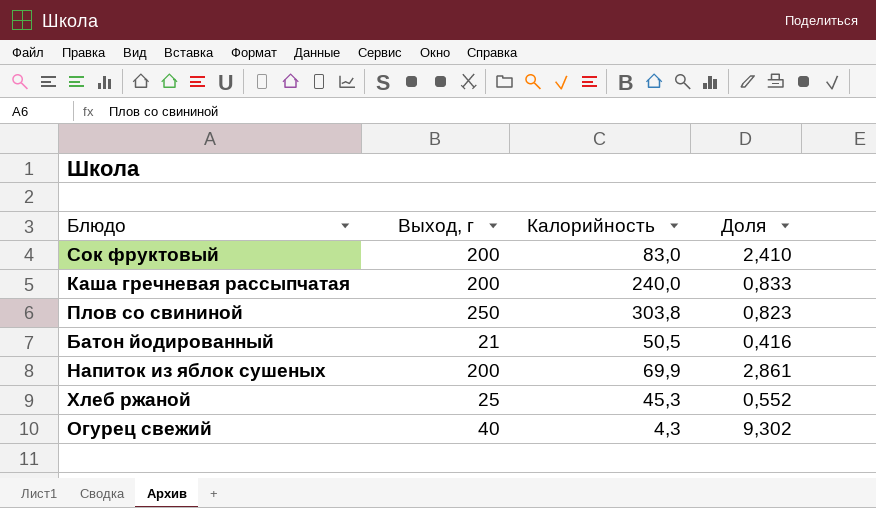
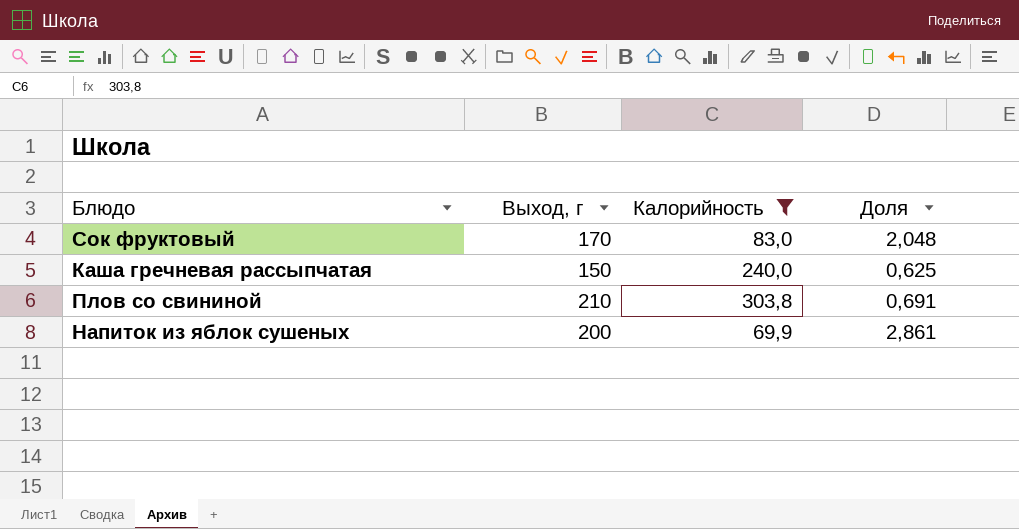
filter: none -> Калорийность >= 69,9
Сок фруктовый | Выход, г: 200 -> 170
Сок фруктовый | Доля: 2,410 -> 2,048
Каша гречневая рассыпчатая | Выход, г: 200 -> 150
Каша гречневая рассыпчатая | Доля: 0,833 -> 0,625
Плов со свининой | Выход, г: 250 -> 210
Плов со свининой | Доля: 0,823 -> 0,691

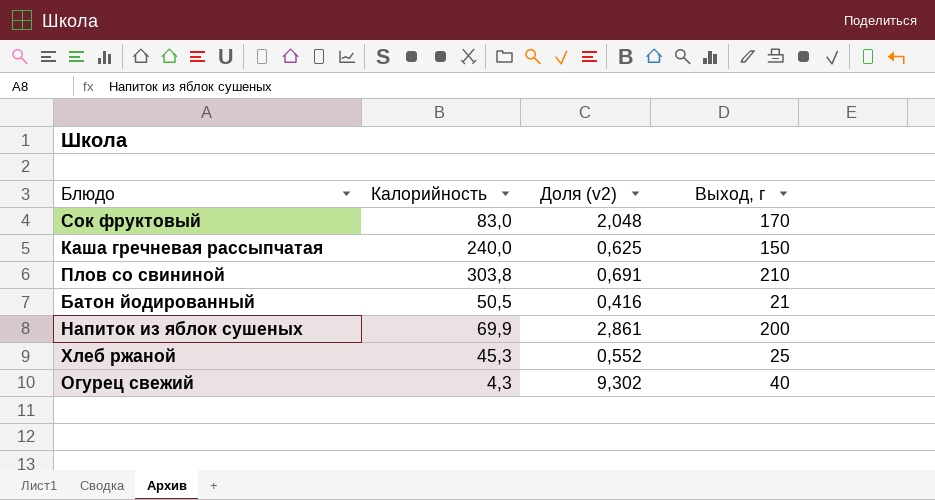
filter: Калорийность >= 69,9 -> none
column name: Доля -> Доля (v2)
column Выход, г | position: 2 -> 4

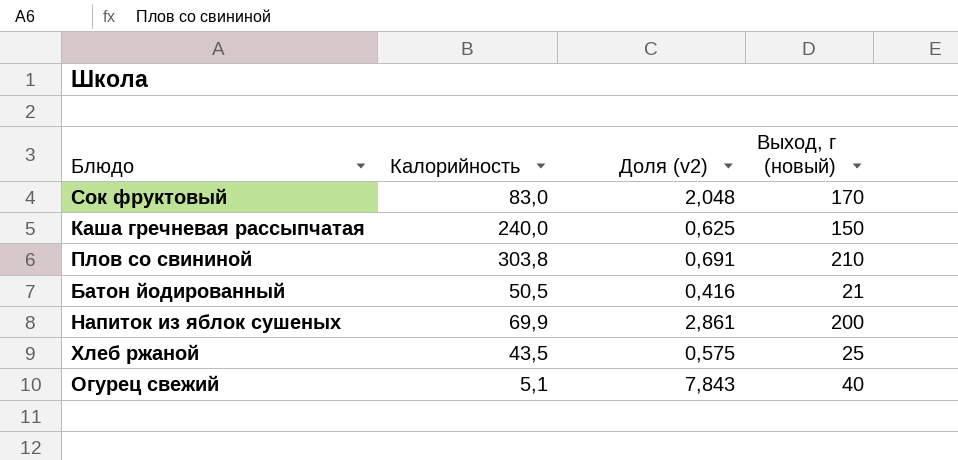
column name: Выход, г -> Выход, г (новый)
Хлеб ржаной | Калорийность: 45,3 -> 43,5
Хлеб ржаной | Доля (v2): 0,552 -> 0,575
Огурец свежий | Калорийность: 4,3 -> 5,1
Огурец свежий | Доля (v2): 9,302 -> 7,843

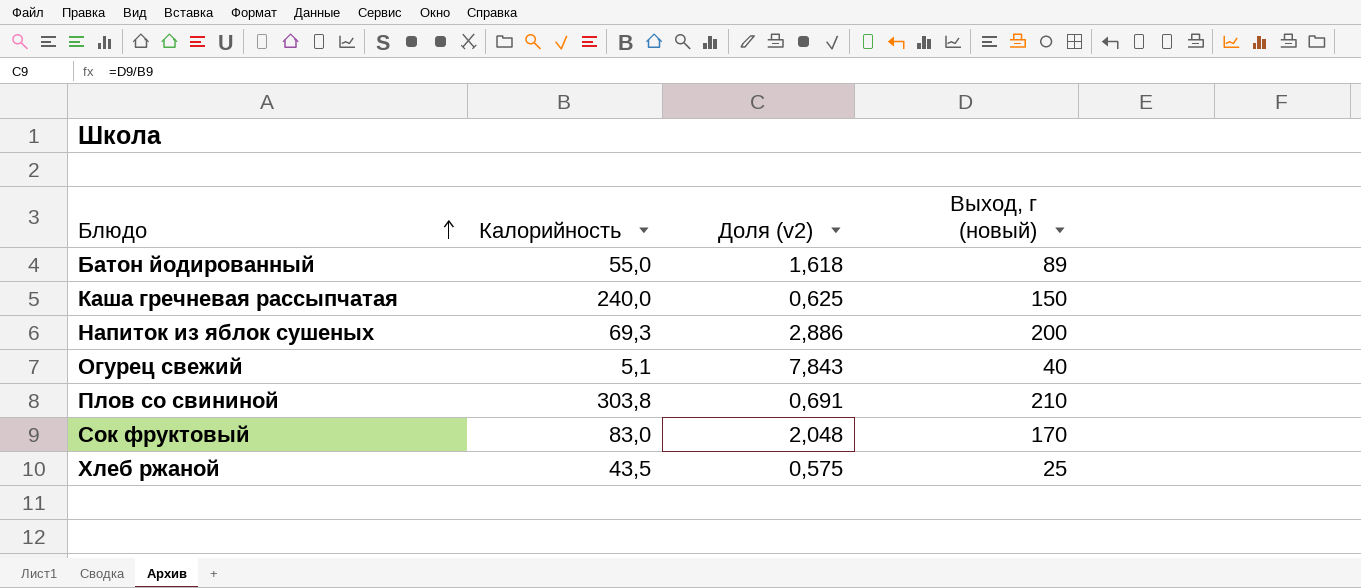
row order: none -> Блюдо ascending
Батон йодированный | Калорийность: 50,5 -> 55,0
Батон йодированный | Доля (v2): 0,416 -> 1,618
Батон йодированный | Выход, г (новый): 21 -> 89
Напиток из яблок сушеных | Калорийность: 69,9 -> 69,3
Напиток из яблок сушеных | Доля (v2): 2,861 -> 2,886

